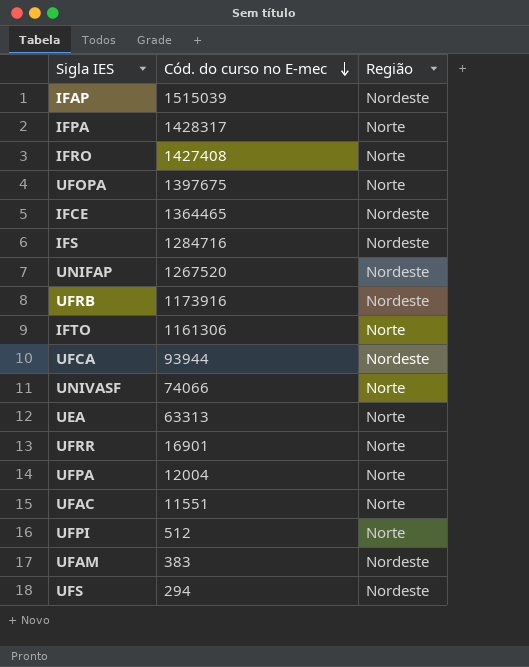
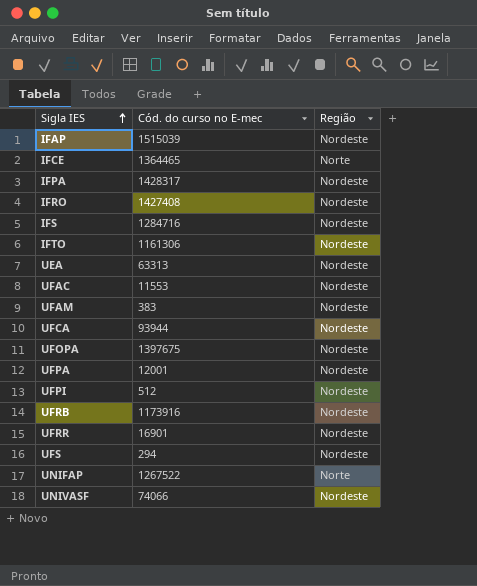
row order: Cód. do curso no E-mec descending -> Sigla IES ascending
IFCE | Região: Nordeste -> Norte
IFPA | Região: Norte -> Nordeste
IFRO | Região: Norte -> Nordeste
IFTO | Região: Norte -> Nordeste
UEA | Região: Norte -> Nordeste
UFAC | Cód. do curso no E-mec: 11551 -> 11553
UFAC | Região: Norte -> Nordeste
UFOPA | Região: Norte -> Nordeste
UFPA | Cód. do curso no E-mec: 12004 -> 12001
UFPA | Região: Norte -> Nordeste
UFPI | Região: Norte -> Nordeste
UFRR | Região: Norte -> Nordeste
UNIFAP | Cód. do curso no E-mec: 1267520 -> 1267522
UNIFAP | Região: Nordeste -> Norte
UNIVASF | Região: Norte -> Nordeste

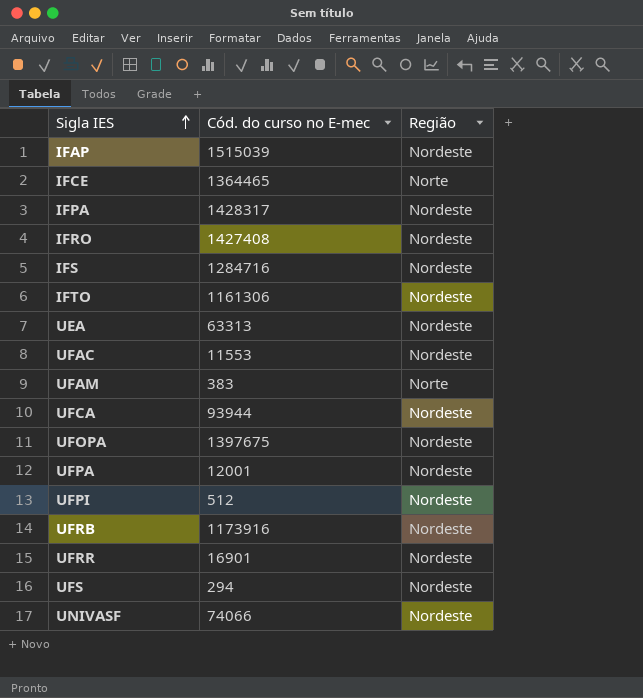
row UNIFAP: 1267522 | Norte -> none
UFAM | Região: Nordeste -> Norte

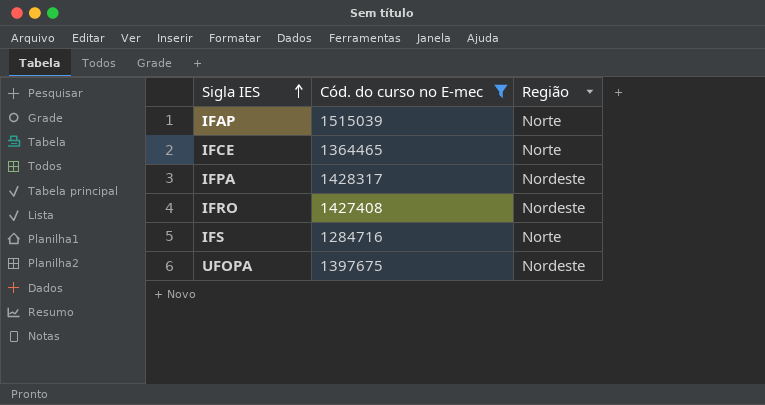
filter: none -> Cód. do curso no E-mec >= 1284716
IFAP | Região: Nordeste -> Norte
IFS | Região: Nordeste -> Norte

